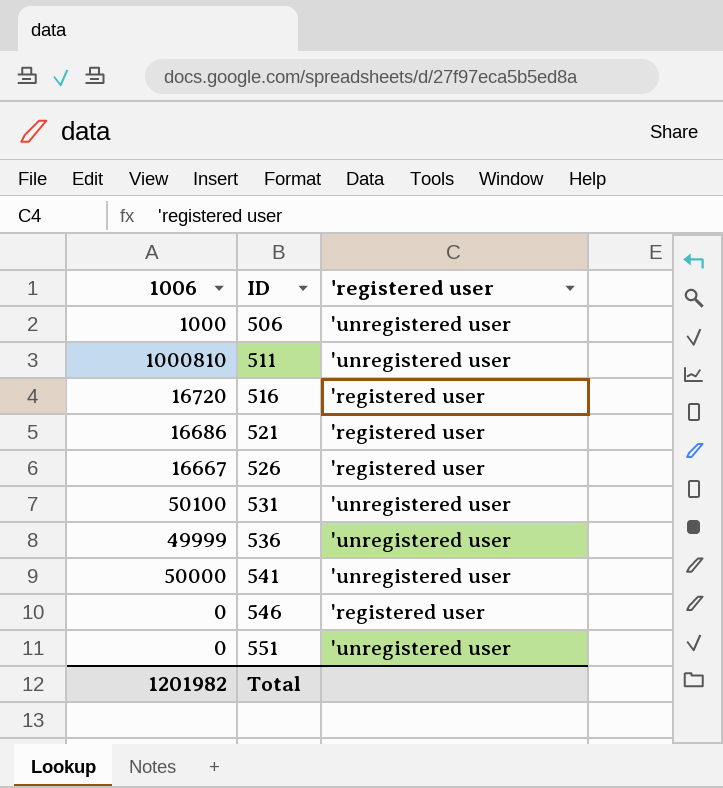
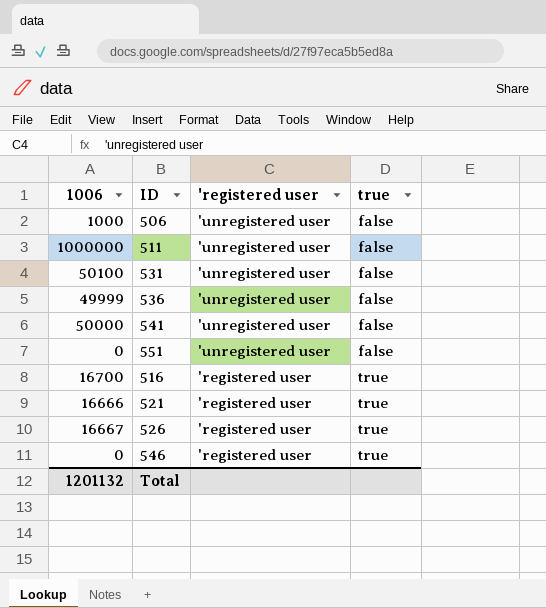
row order: ID ascending -> 'registered user descending
column true | position: none -> 4
511 | 1006: 1000810 -> 1000000
516 | 1006: 16720 -> 16700
521 | 1006: 16686 -> 16666
Total | 1006: 1201982 -> 1201132

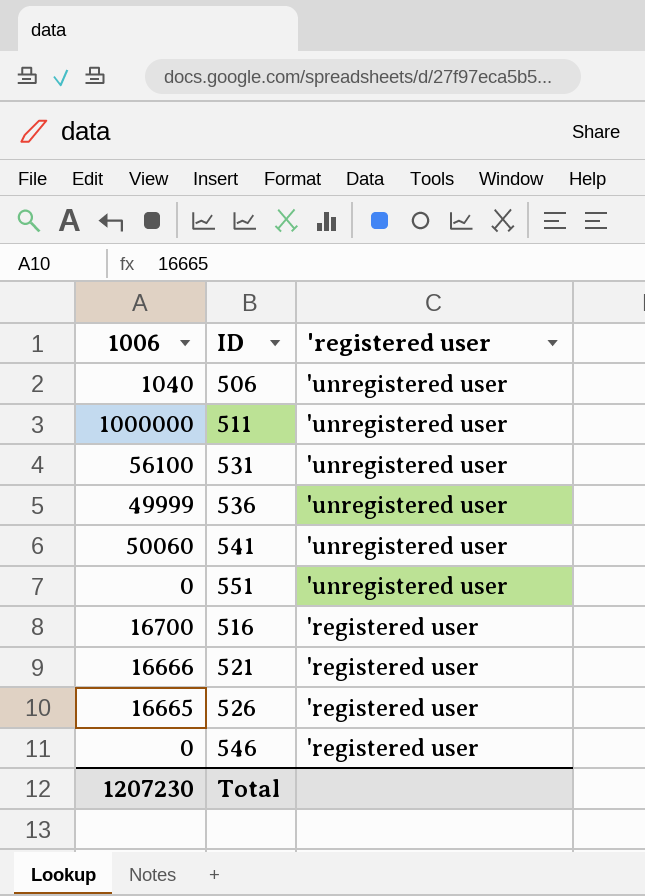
column true | position: 4 -> none
506 | 1006: 1000 -> 1040
531 | 1006: 50100 -> 56100
541 | 1006: 50000 -> 50060
526 | 1006: 16667 -> 16665
Total | 1006: 1201132 -> 1207230

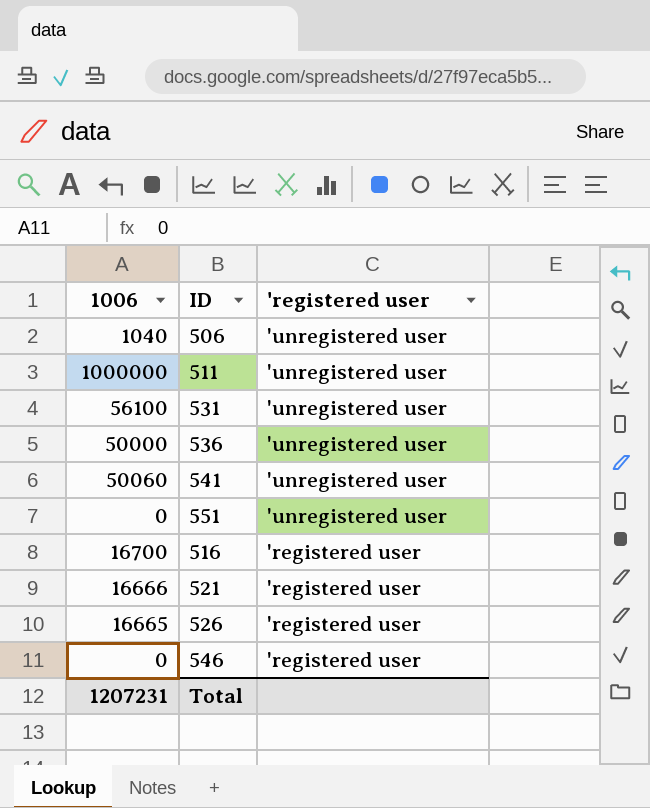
536 | 1006: 49999 -> 50000
Total | 1006: 1207230 -> 1207231

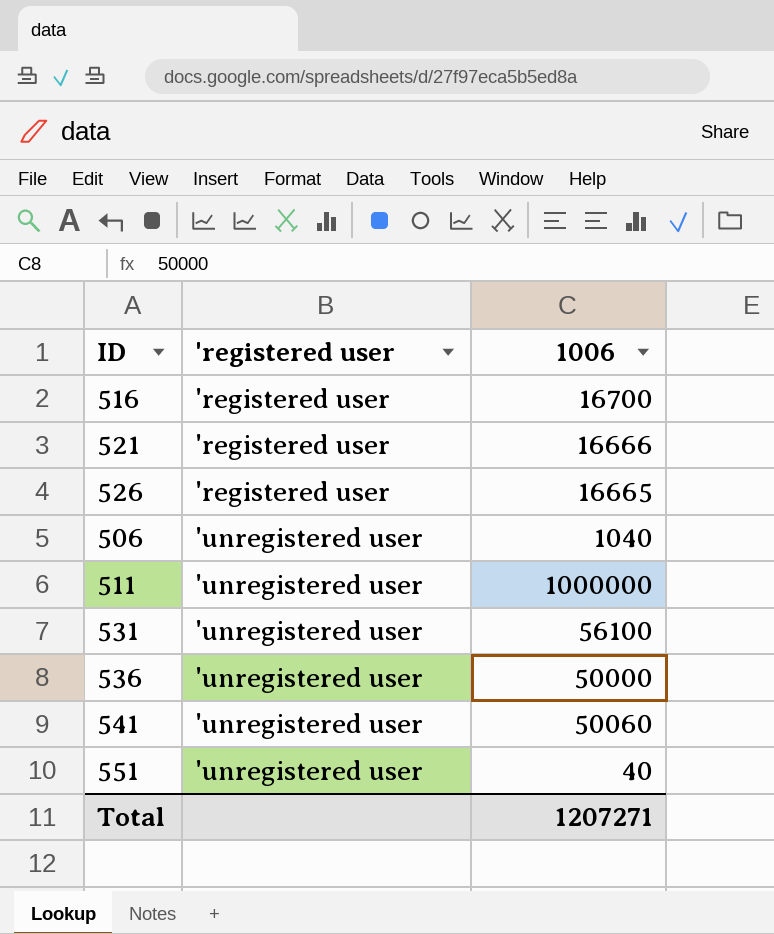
row order: 'registered user descending -> 'registered user ascending
column 1006 | position: 1 -> 3
row 546: 0 | 'registered user -> none
551 | 1006: 0 -> 40
Total | 1006: 1207231 -> 1207271

